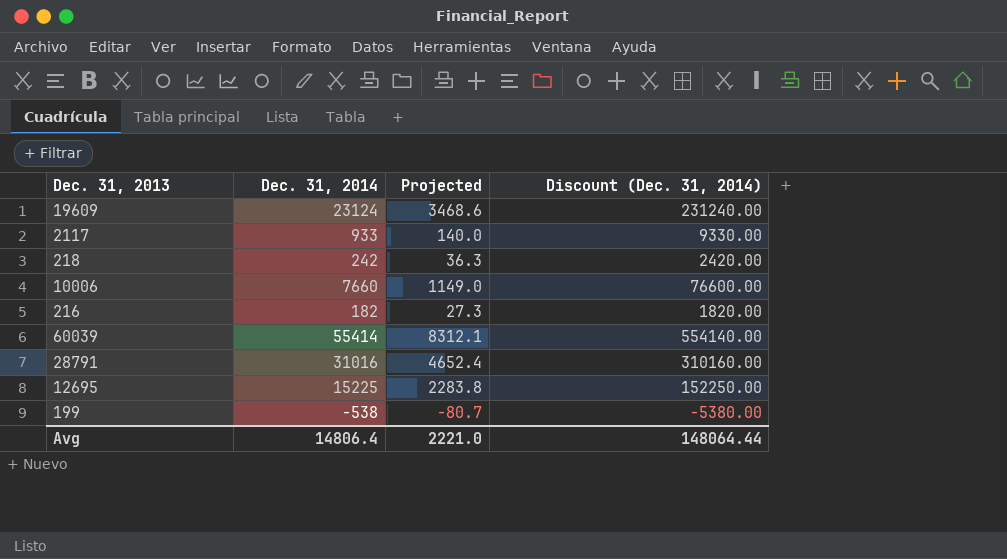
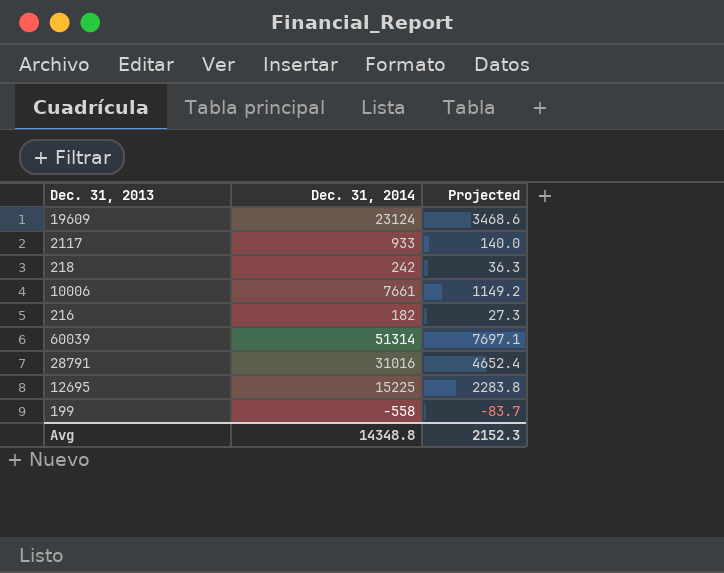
column Discount (Dec. 31, 2014) | formula: [Dec. 31, 2014] * 10 -> none
10006 | Dec. 31, 2014: 7660 -> 7661
10006 | Projected: 1149.0 -> 1149.2
60039 | Dec. 31, 2014: 55414 -> 51314
60039 | Projected: 8312.1 -> 7697.1
199 | Dec. 31, 2014: -538 -> -558
199 | Projected: -80.7 -> -83.7
Avg | Dec. 31, 2014: 14806.4 -> 14348.8
Avg | Projected: 2221.0 -> 2152.3

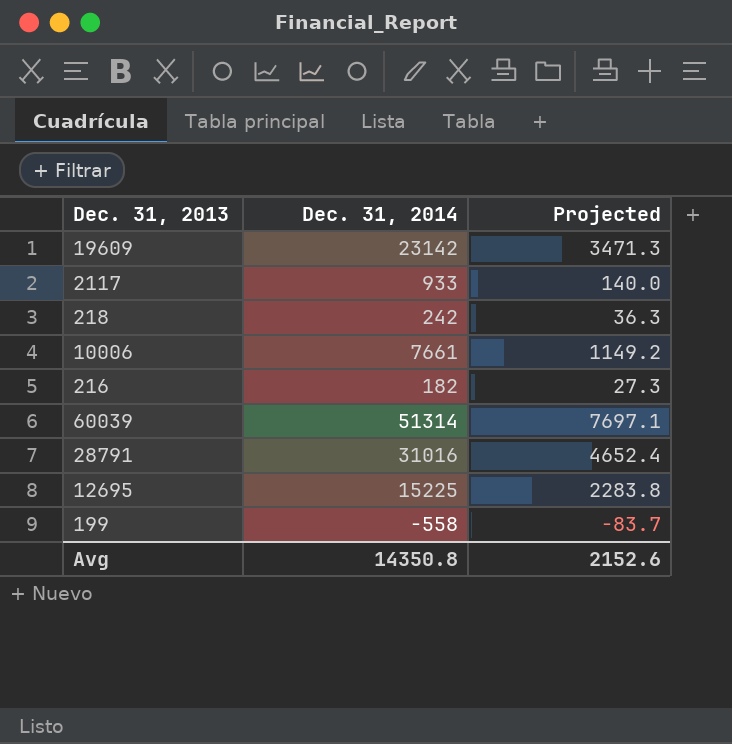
19609 | Dec. 31, 2014: 23124 -> 23142
19609 | Projected: 3468.6 -> 3471.3
Avg | Dec. 31, 2014: 14348.8 -> 14350.8
Avg | Projected: 2152.3 -> 2152.6

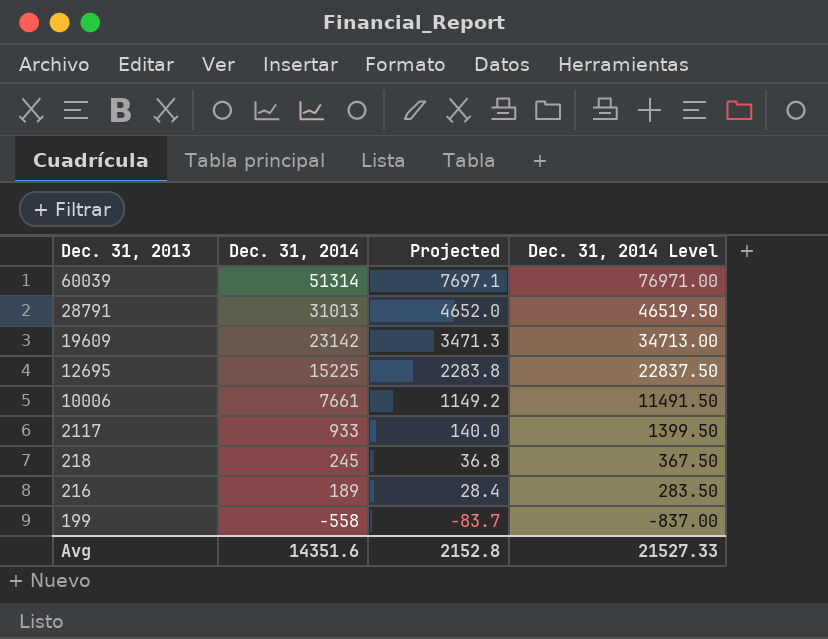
row order: none -> Dec. 31, 2013 descending
column Dec. 31, 2014 Level | formula: none -> [Dec. 31, 2014] * 1.5
28791 | Dec. 31, 2014: 31016 -> 31013
28791 | Projected: 4652.4 -> 4652.0
218 | Dec. 31, 2014: 242 -> 245
218 | Projected: 36.3 -> 36.8
216 | Dec. 31, 2014: 182 -> 189
216 | Projected: 27.3 -> 28.4
Avg | Dec. 31, 2014: 14350.8 -> 14351.6
Avg | Projected: 2152.6 -> 2152.8

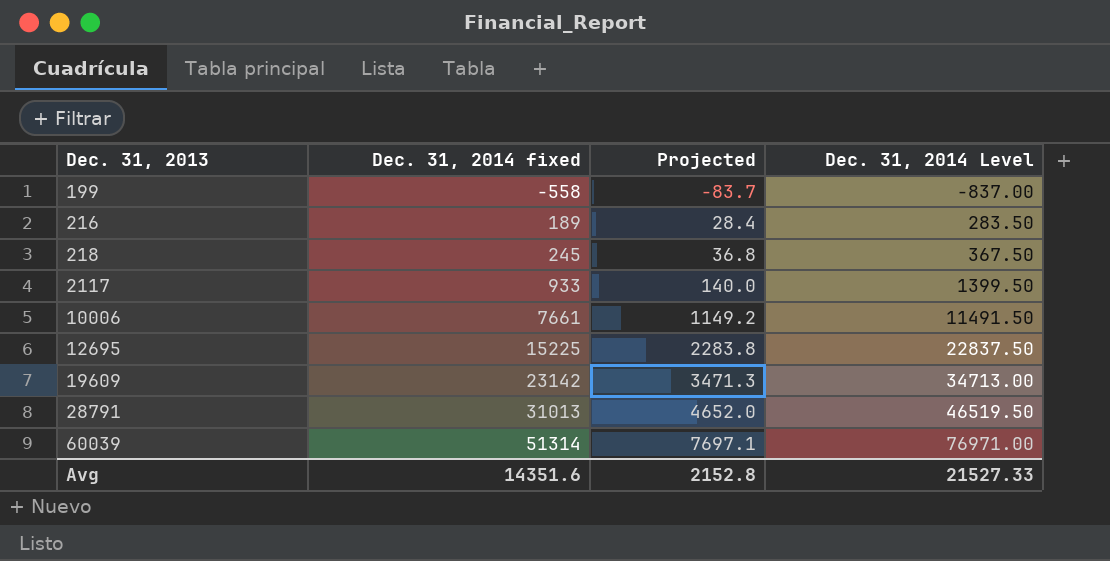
row order: Dec. 31, 2013 descending -> Dec. 31, 2013 ascending
column name: Dec. 31, 2014 -> Dec. 31, 2014 fixed

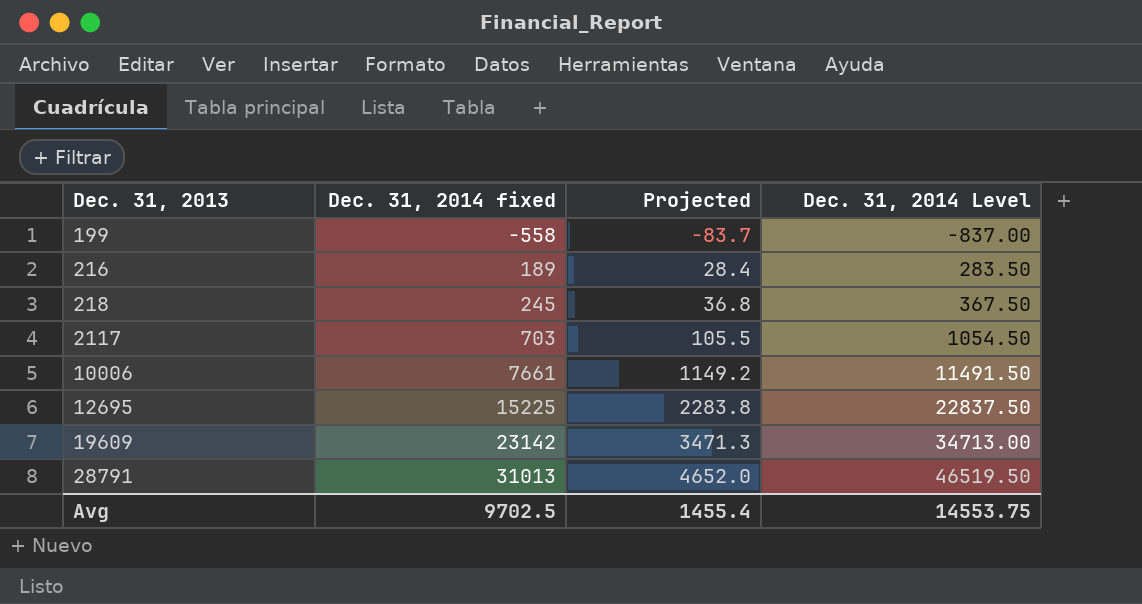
row 60039: 51314 | 7697.1 | 76971.00 -> none
2117 | Dec. 31, 2014 fixed: 933 -> 703
2117 | Projected: 140.0 -> 105.5
2117 | Dec. 31, 2014 Level: 1399.50 -> 1054.50
Avg | Dec. 31, 2014 fixed: 14351.6 -> 9702.5
Avg | Projected: 2152.8 -> 1455.4
Avg | Dec. 31, 2014 Level: 21527.33 -> 14553.75

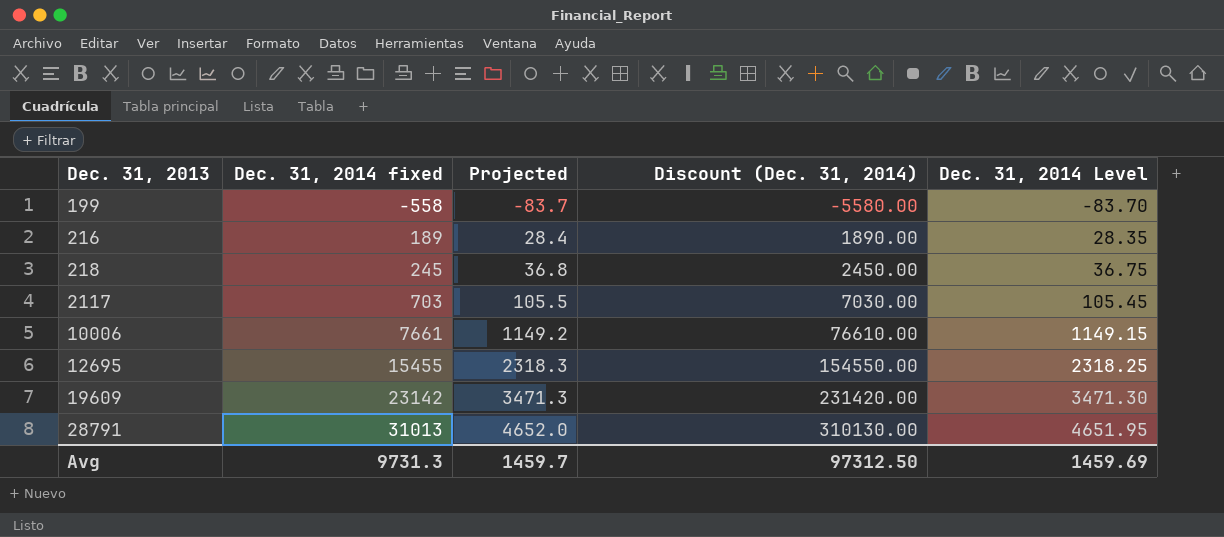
column Discount (Dec. 31, 2014) | formula: none -> [Dec. 31, 2014 fixed] * 10
column Dec. 31, 2014 Level | formula: [Dec. 31, 2014 fixed] * 1.5 -> [Dec. 31, 2014 fixed] * 0.15
12695 | Dec. 31, 2014 fixed: 15225 -> 15455
12695 | Projected: 2283.8 -> 2318.3
Avg | Dec. 31, 2014 fixed: 9702.5 -> 9731.3
Avg | Projected: 1455.4 -> 1459.7
Avg | Dec. 31, 2014 Level: 14553.75 -> 1459.69

